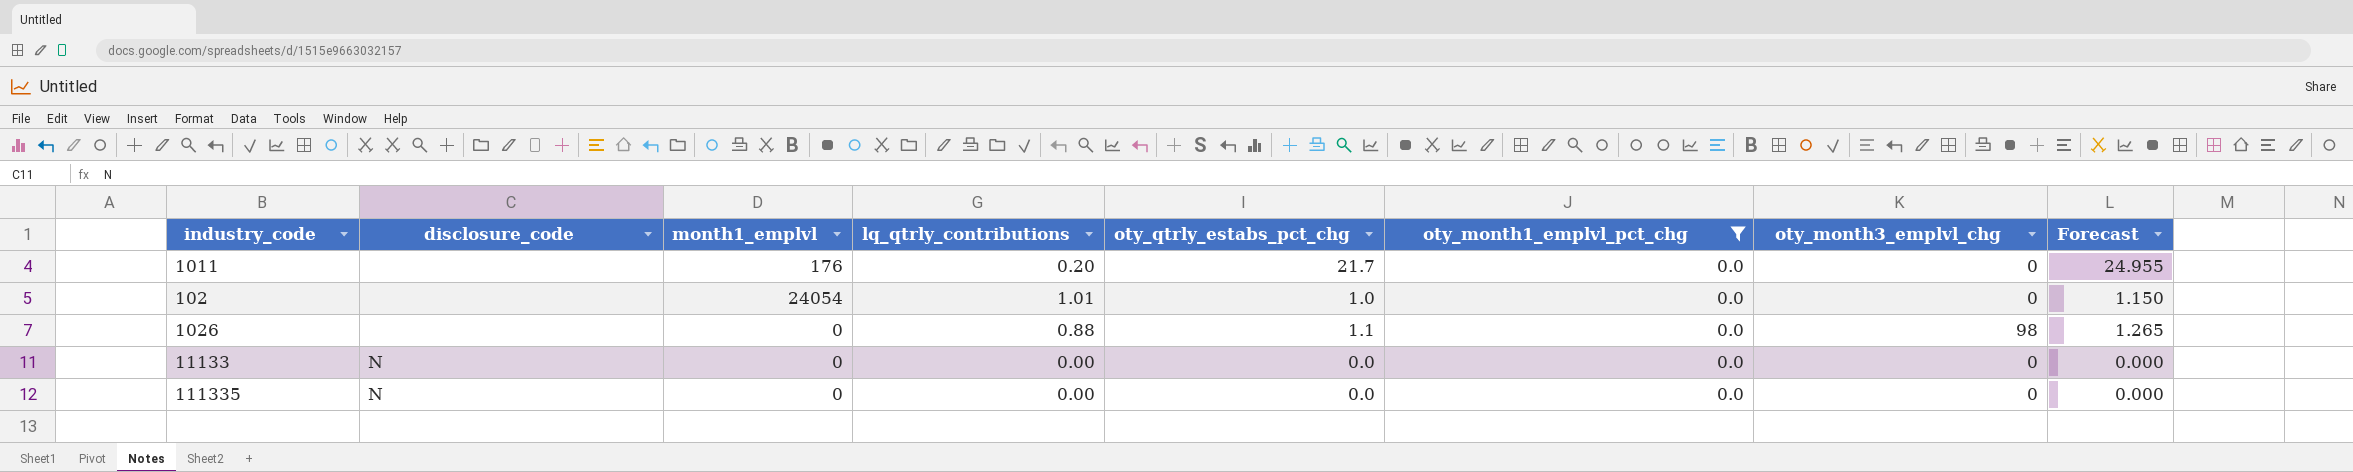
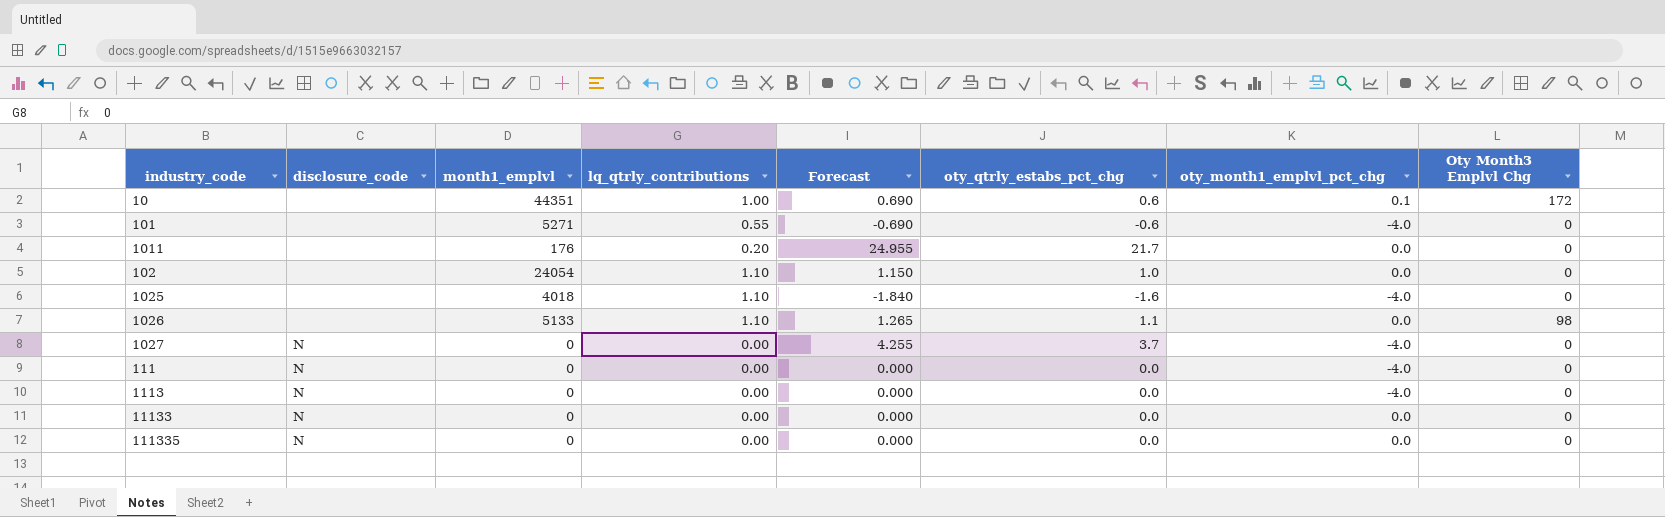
filter: oty_month1_emplvl_pct_chg = 0.0 -> none
column Forecast | position: 8 -> 5
column name: oty_month3_emplvl_chg -> Oty Month3 Emplvl Chg
102 | lq_qtrly_contributions: 1.01 -> 1.10
1026 | month1_emplvl: 0 -> 5133
1026 | lq_qtrly_contributions: 0.88 -> 1.10

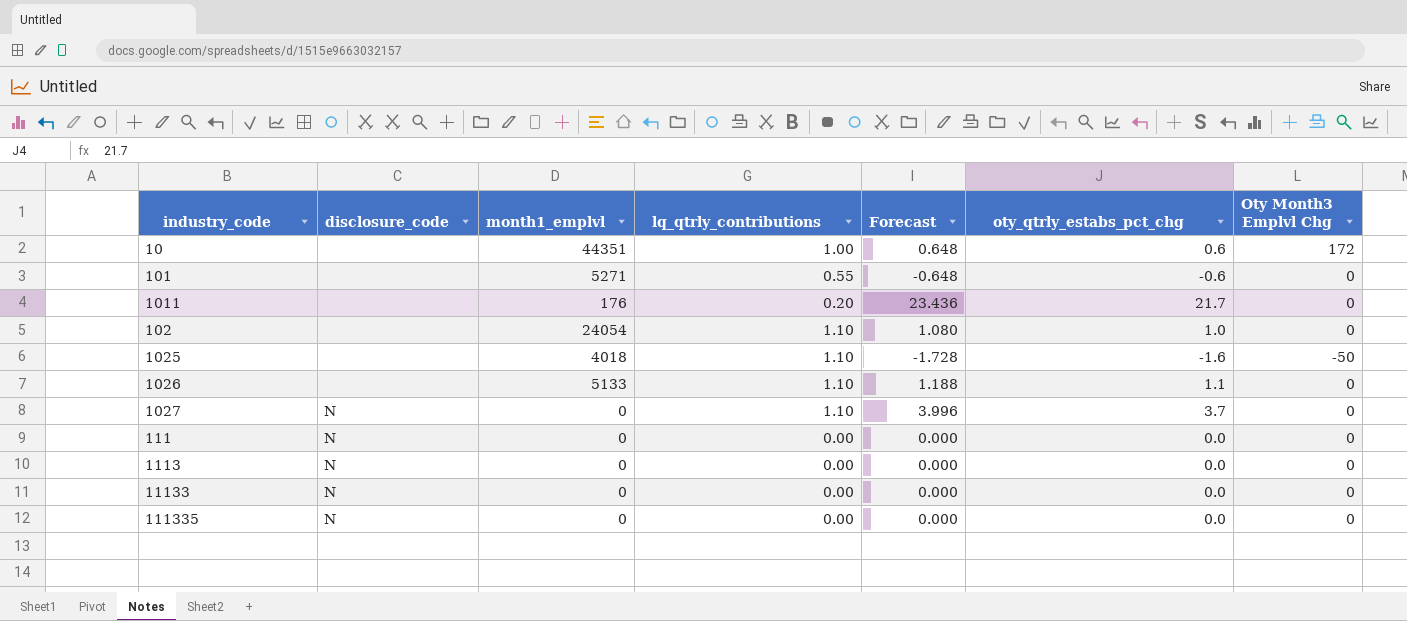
column oty_month1_emplvl_pct_chg | position: 7 -> none
column Forecast | formula: [oty_qtrly_estabs_pct_chg] * 1.15 -> [oty_qtrly_estabs_pct_chg] * 1.08
1025 | Oty Month3 Emplvl Chg: 0 -> -50
1026 | Oty Month3 Emplvl Chg: 98 -> 0
1027 | lq_qtrly_contributions: 0.00 -> 1.10

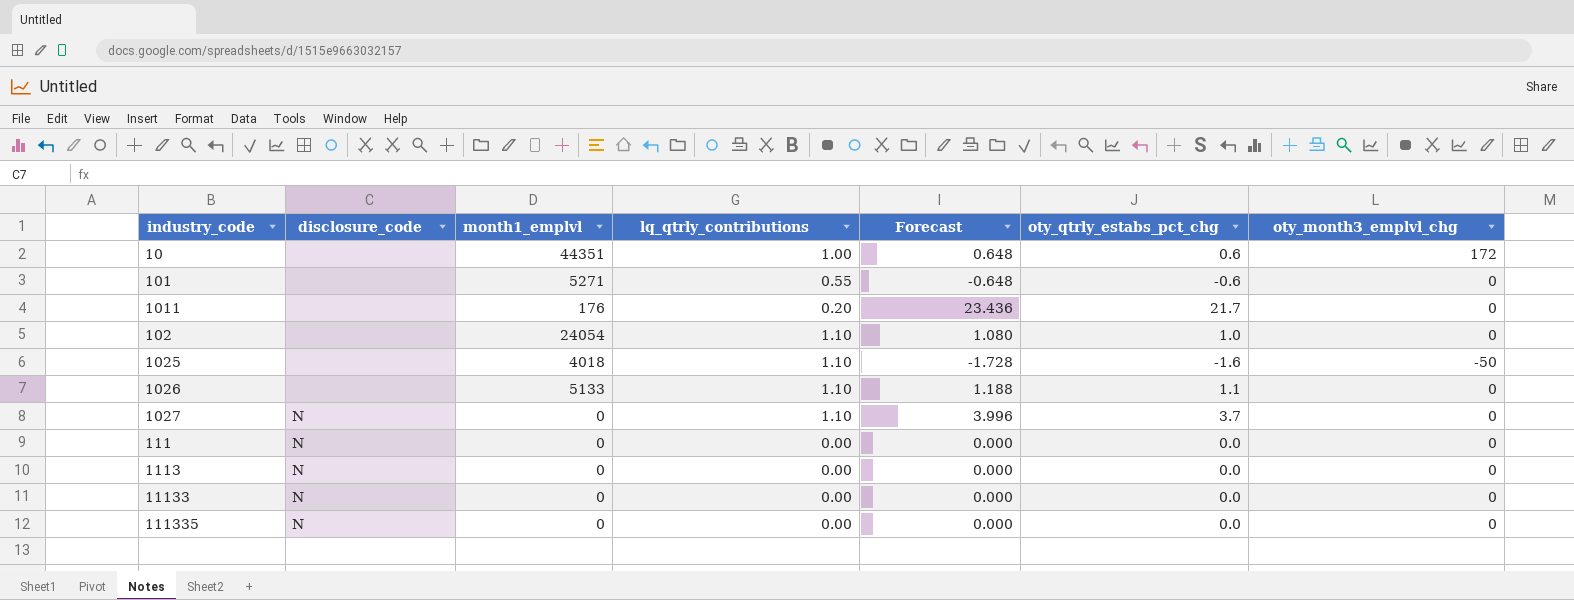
column name: Oty Month3 Emplvl Chg -> oty_month3_emplvl_chg

